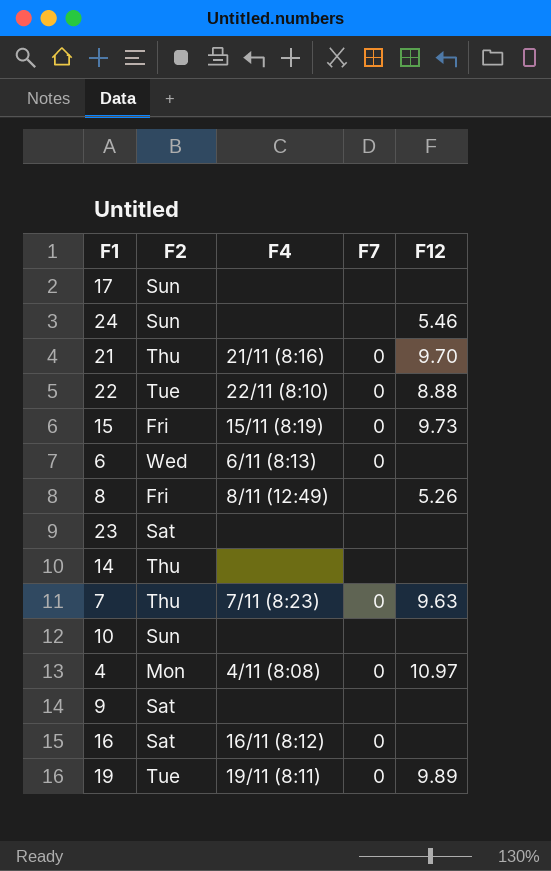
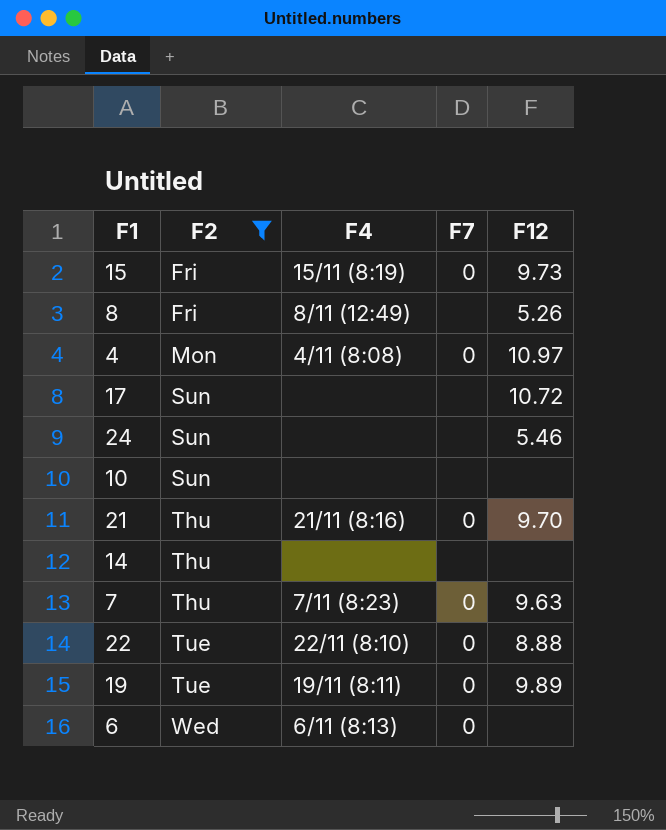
filter: none -> F2 != Sat
row order: none -> F2 ascending
17 | F12: none -> 10.72

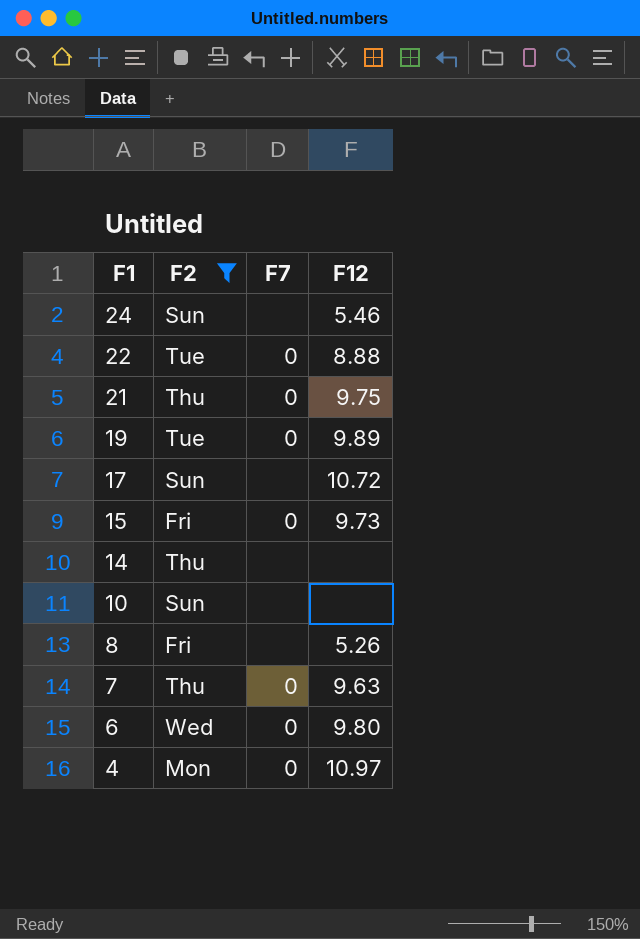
row order: F2 ascending -> F1 descending
column F4 | position: 3 -> none
21 | F12: 9.70 -> 9.75
6 | F12: none -> 9.80

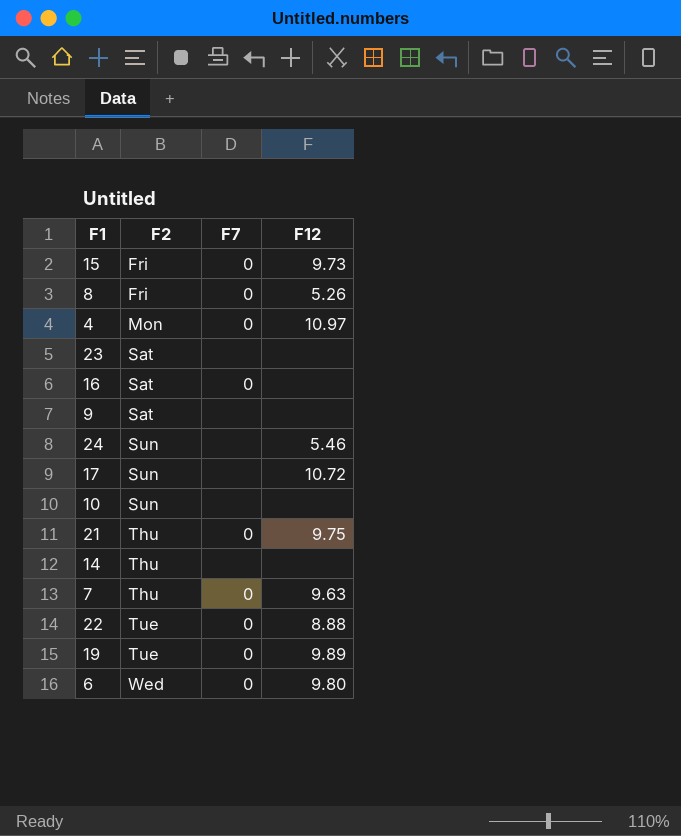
filter: F2 != Sat -> none
row order: F1 descending -> F2 ascending
8 | F7: none -> 0

